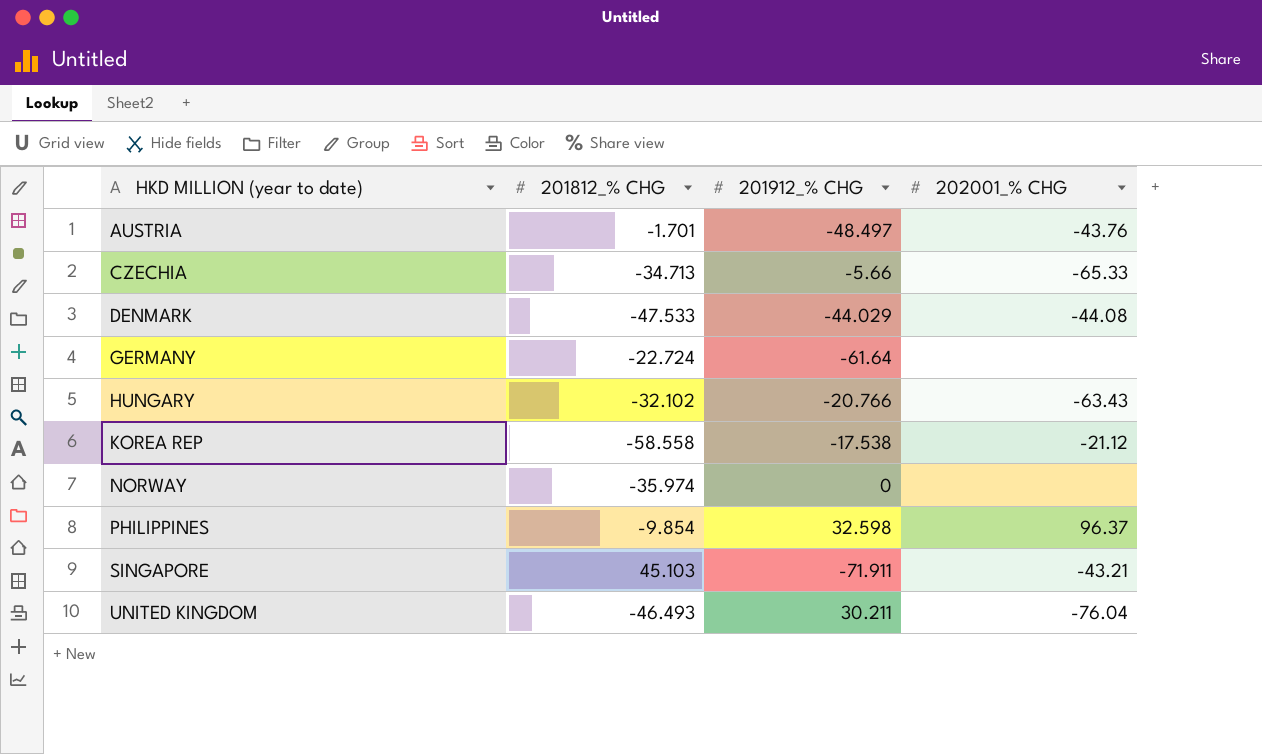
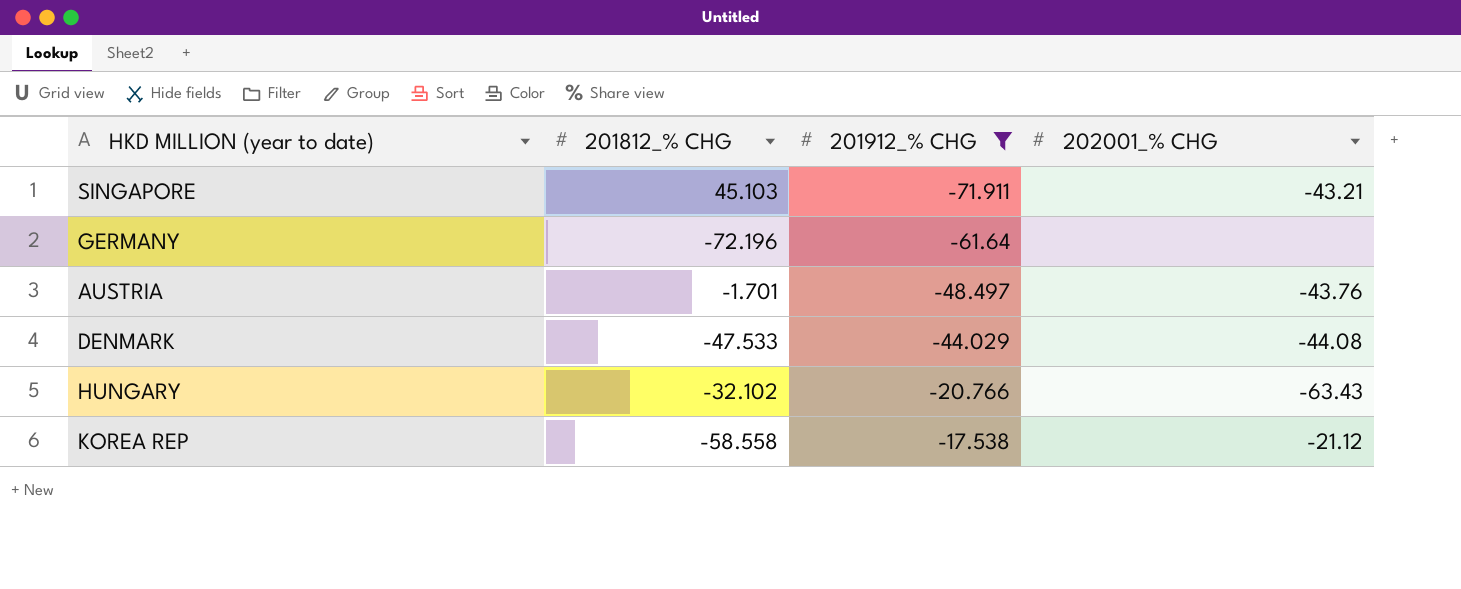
filter: none -> 201912_% CHG <= -17.538
row order: HKD MILLION (year to date) ascending -> 201912_% CHG ascending
GERMANY | 201812_% CHG: -22.724 -> -72.196

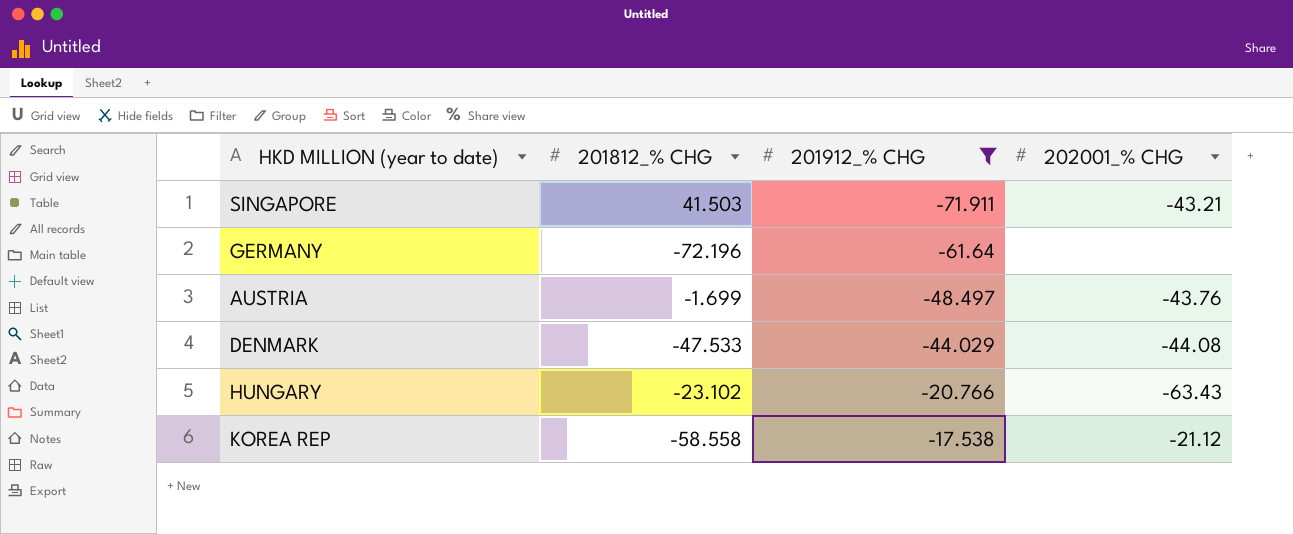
SINGAPORE | 201812_% CHG: 45.103 -> 41.503
AUSTRIA | 201812_% CHG: -1.701 -> -1.699
HUNGARY | 201812_% CHG: -32.102 -> -23.102

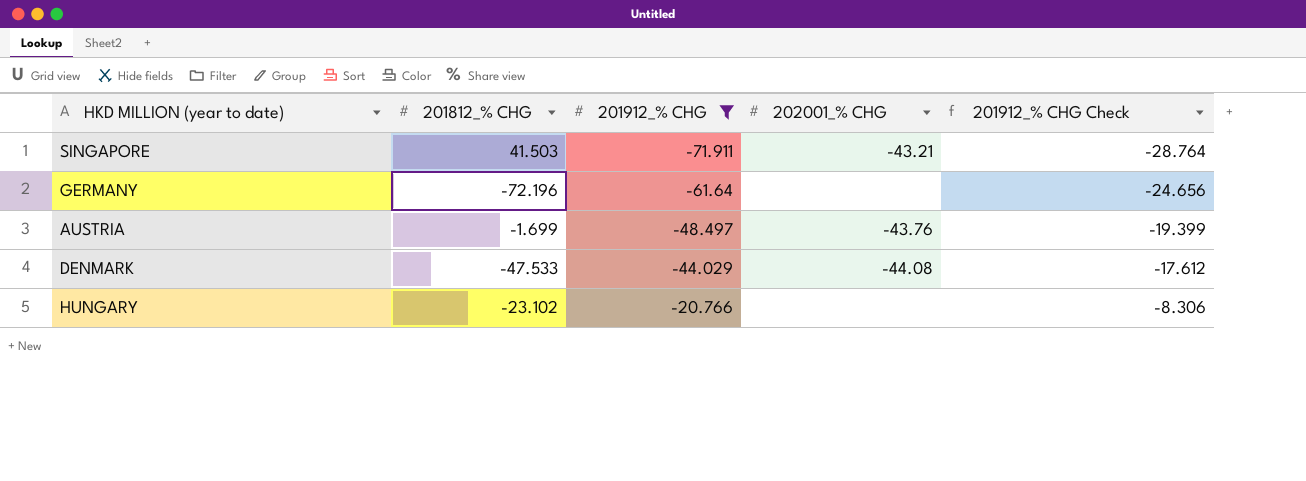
column 201912_% CHG Check | formula: none -> [201912_% CHG] * 0.4
row KOREA REP: -58.558 | -17.538 | -21.12 -> none
HUNGARY | 202001_% CHG: -63.43 -> none

